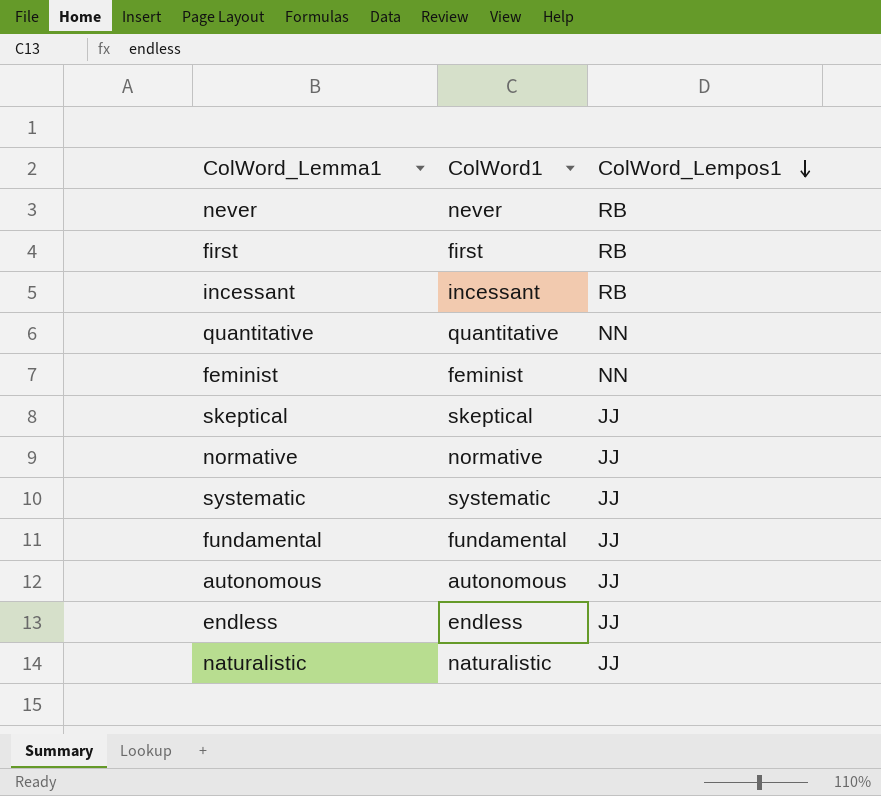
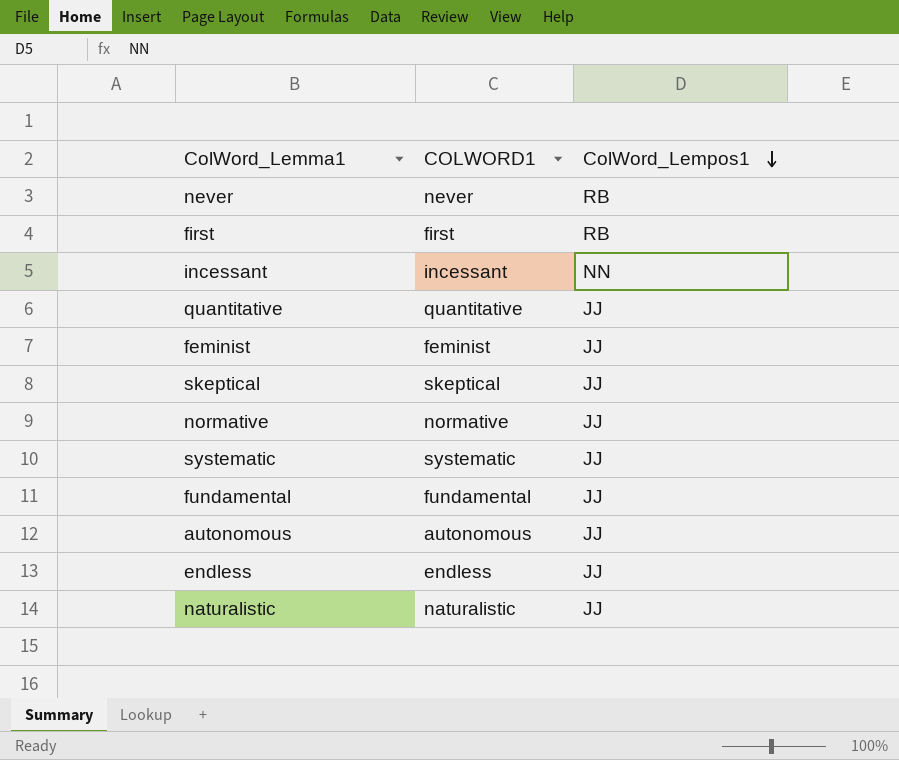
column name: ColWord1 -> COLWORD1
incessant | ColWord_Lempos1: RB -> NN
quantitative | ColWord_Lempos1: NN -> JJ
feminist | ColWord_Lempos1: NN -> JJ

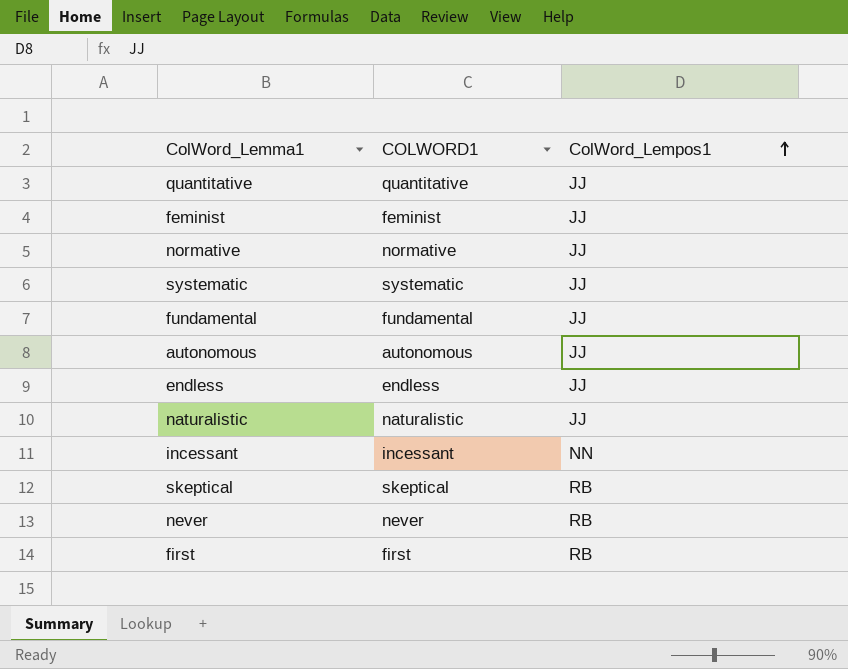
row order: ColWord_Lempos1 descending -> ColWord_Lempos1 ascending
skeptical | ColWord_Lempos1: JJ -> RB

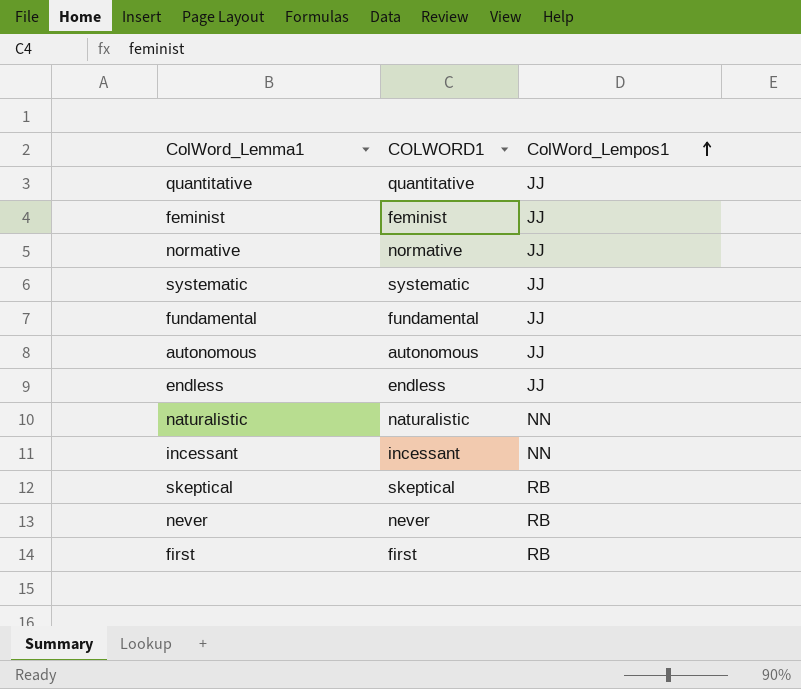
naturalistic | ColWord_Lempos1: JJ -> NN

